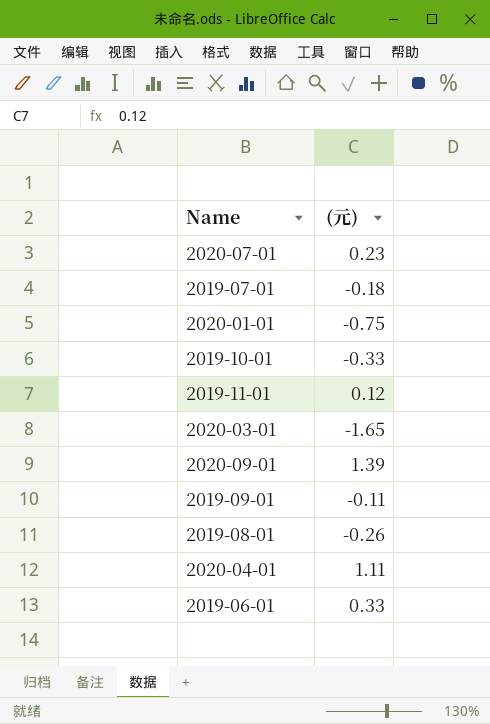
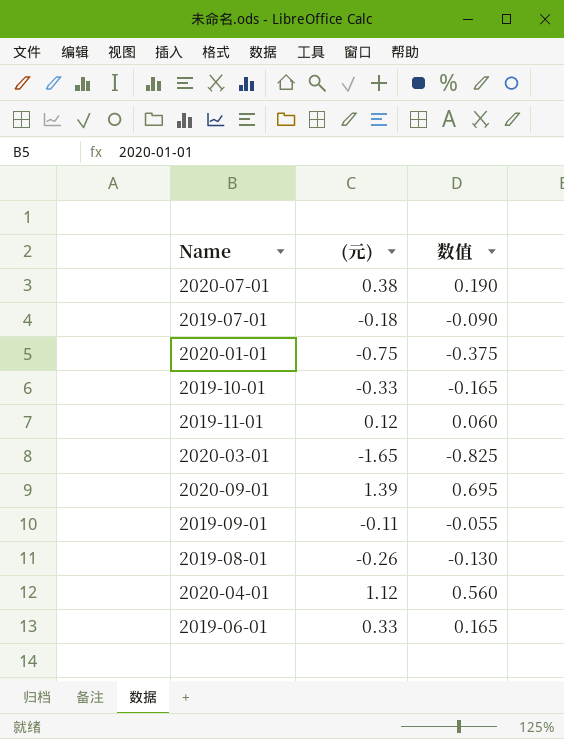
column 数值 | formula: none -> [(元)] * 0.5
2020-07-01 | (元): 0.23 -> 0.38
2020-04-01 | (元): 1.11 -> 1.12

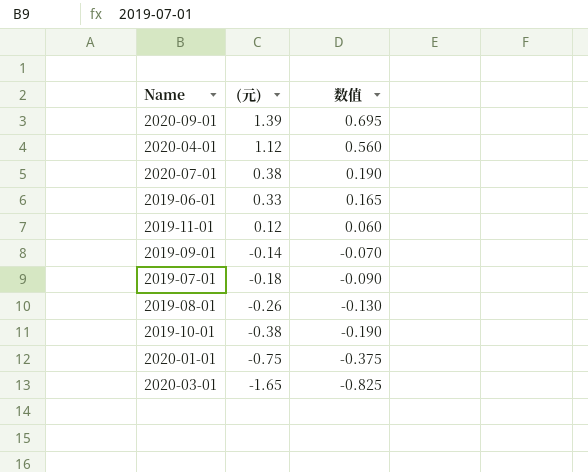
row order: none -> (元) descending
2019-09-01 | (元): -0.11 -> -0.14
2019-09-01 | 数值: -0.055 -> -0.070
2019-10-01 | (元): -0.33 -> -0.38
2019-10-01 | 数值: -0.165 -> -0.190

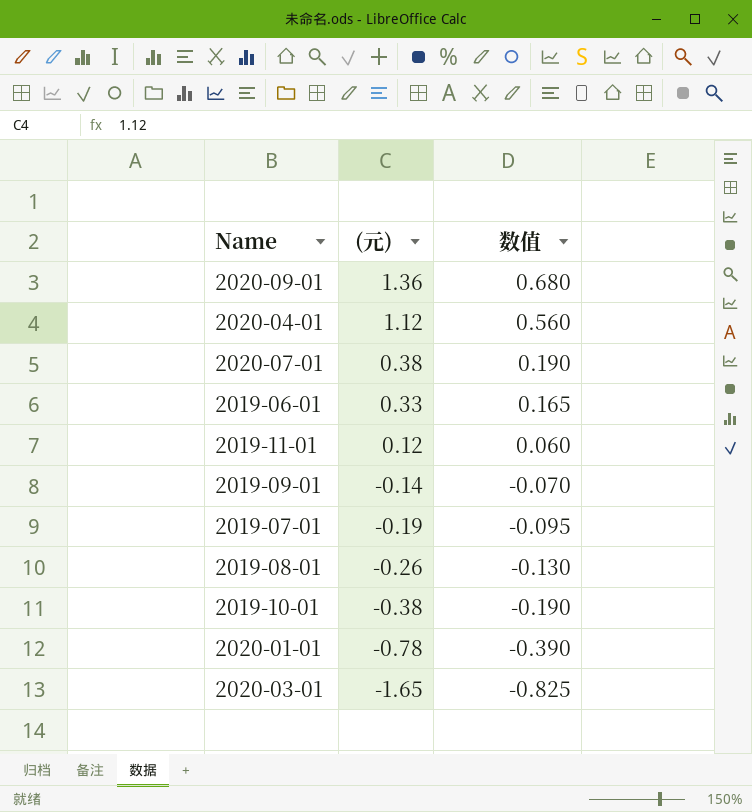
2020-09-01 | (元): 1.39 -> 1.36
2020-09-01 | 数值: 0.695 -> 0.680
2019-07-01 | (元): -0.18 -> -0.19
2019-07-01 | 数值: -0.090 -> -0.095
2020-01-01 | (元): -0.75 -> -0.78
2020-01-01 | 数值: -0.375 -> -0.390

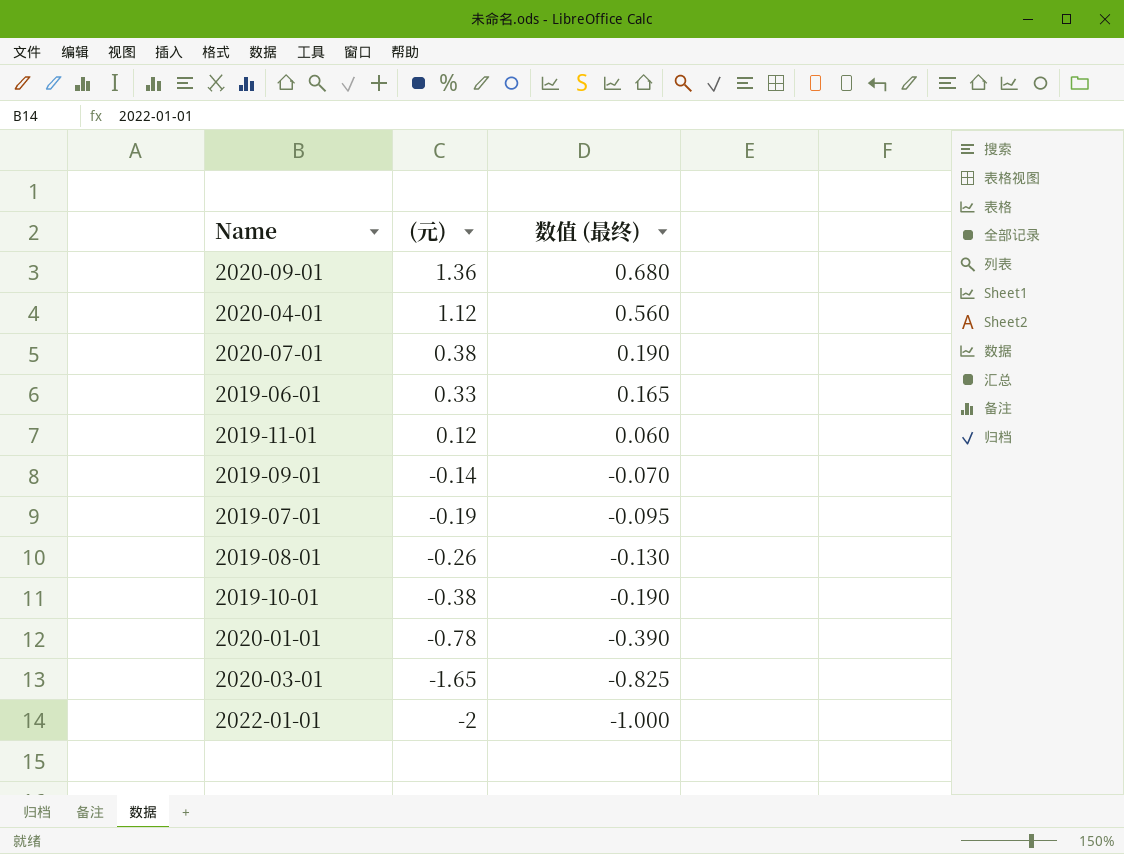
column name: 数值 -> 数值 (最终)
row 2022-01-01: none -> -2 | -1.000

